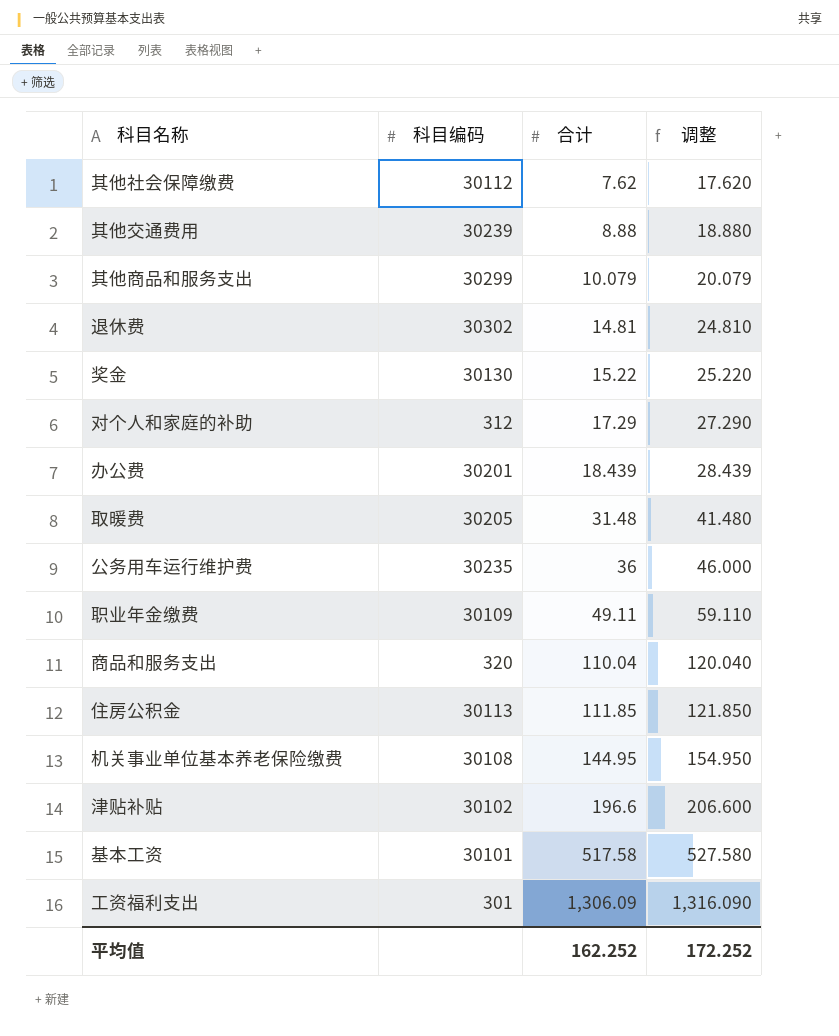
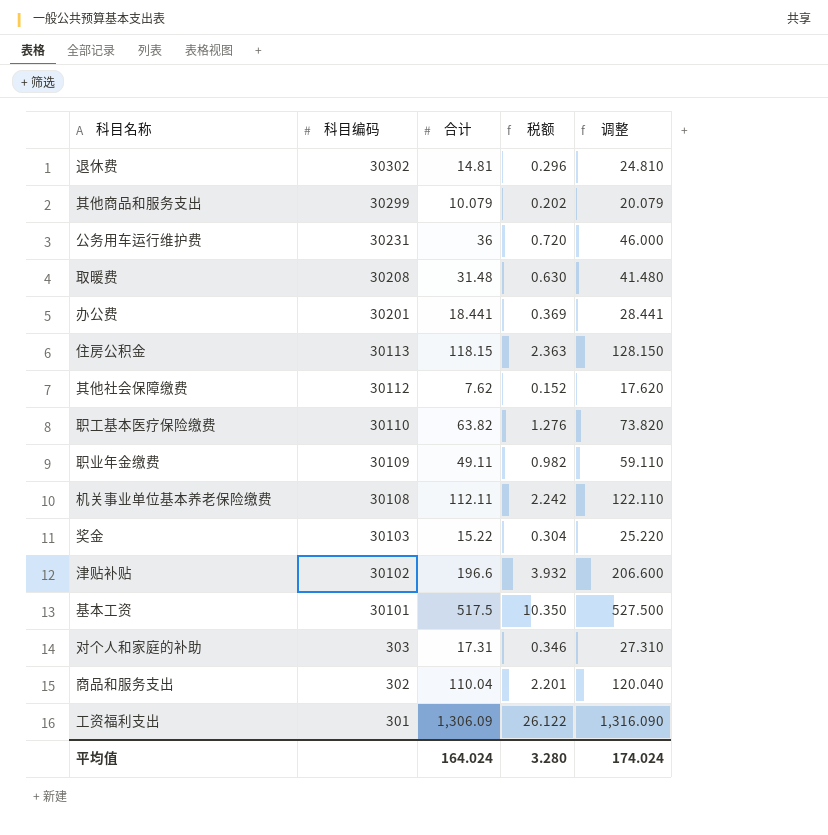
row order: 合计 ascending -> 科目编码 descending
column 税额 | formula: none -> [合计] * 0.02
row 其他交通费用: 30239 | 8.88 | 18.880 -> none
公务用车运行维护费 | 科目编码: 30235 -> 30231
取暖费 | 科目编码: 30205 -> 30208
办公费 | 合计: 18.439 -> 18.441
办公费 | 调整: 28.439 -> 28.441
住房公积金 | 合计: 111.85 -> 118.15
住房公积金 | 调整: 121.850 -> 128.150
row 职工基本医疗保险缴费: none -> 30110 | 63.82 | 1.276 | 73.820
机关事业单位基本养老保险缴费 | 合计: 144.95 -> 112.11
机关事业单位基本养老保险缴费 | 调整: 154.950 -> 122.110
奖金 | 科目编码: 30130 -> 30103
基本工资 | 合计: 517.58 -> 517.5
基本工资 | 调整: 527.580 -> 527.500
对个人和家庭的补助 | 科目编码: 312 -> 303
对个人和家庭的补助 | 合计: 17.29 -> 17.31
对个人和家庭的补助 | 调整: 27.290 -> 27.310
商品和服务支出 | 科目编码: 320 -> 302
平均值 | 合计: 162.252 -> 164.024
平均值 | 调整: 172.252 -> 174.024

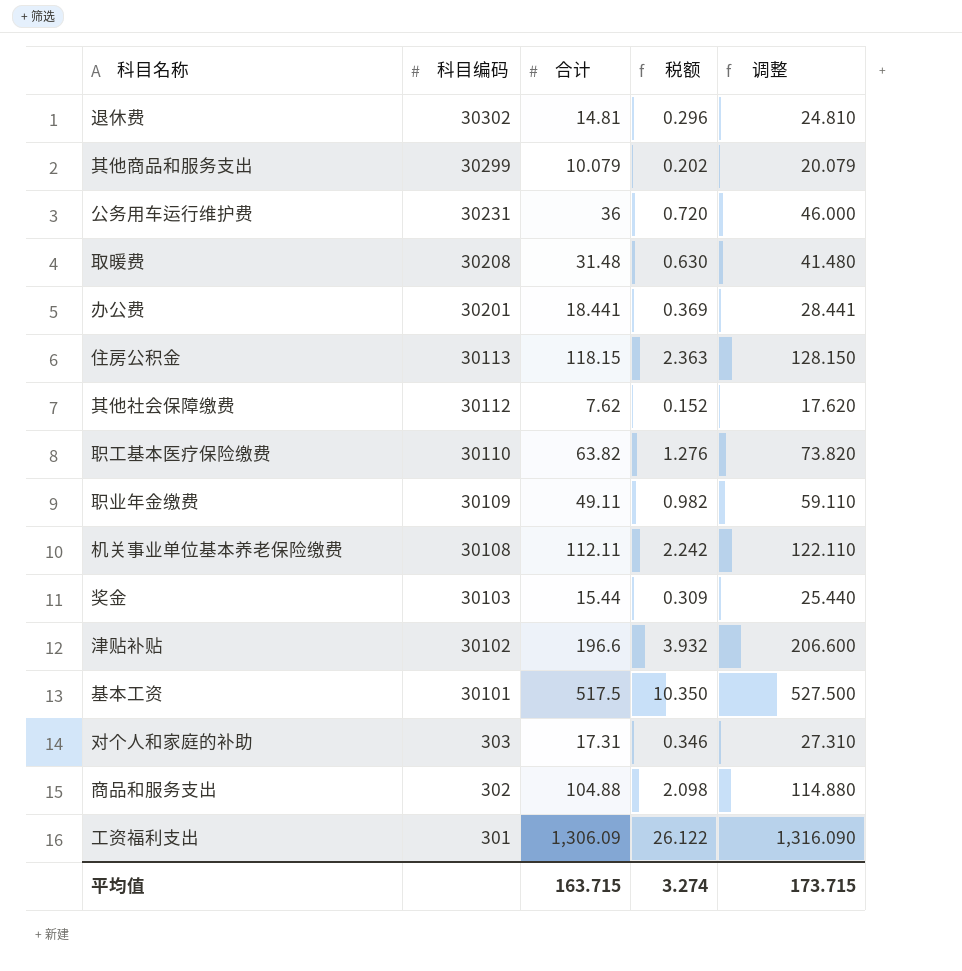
奖金 | 合计: 15.22 -> 15.44
奖金 | 税额: 0.304 -> 0.309
奖金 | 调整: 25.220 -> 25.440
商品和服务支出 | 合计: 110.04 -> 104.88
商品和服务支出 | 税额: 2.201 -> 2.098
商品和服务支出 | 调整: 120.040 -> 114.880
平均值 | 合计: 164.024 -> 163.715
平均值 | 税额: 3.280 -> 3.274
平均值 | 调整: 174.024 -> 173.715

